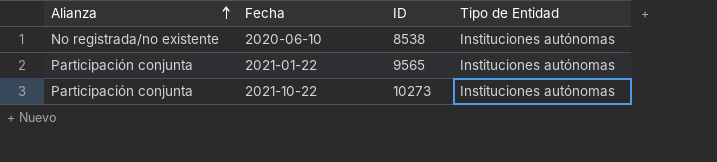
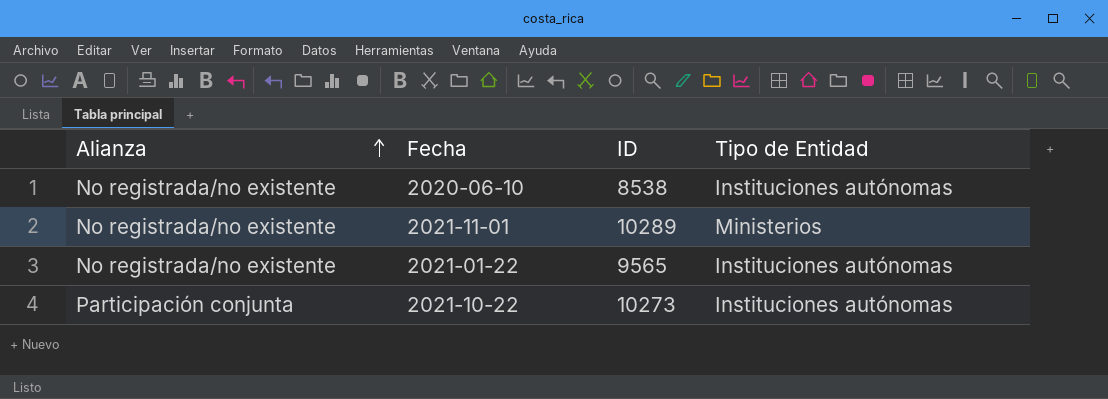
row 2021-11-01: none -> No registrada/no existente | 10289 | Ministerios
2021-01-22 | Alianza: Participación conjunta -> No registrada/no existente

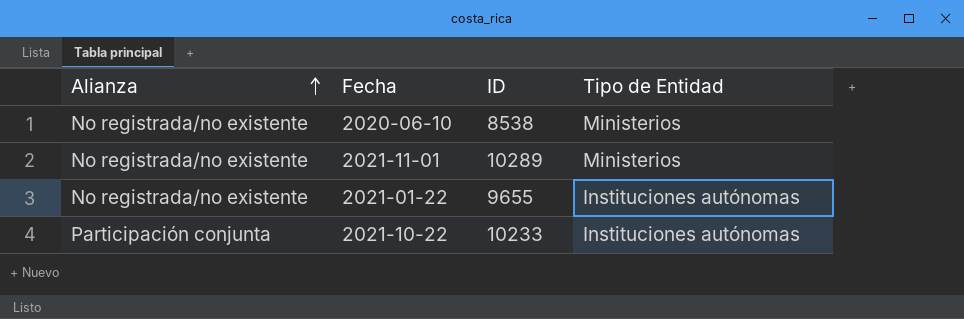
2020-06-10 | Tipo de Entidad: Instituciones autónomas -> Ministerios
2021-01-22 | ID: 9565 -> 9655
2021-10-22 | ID: 10273 -> 10233

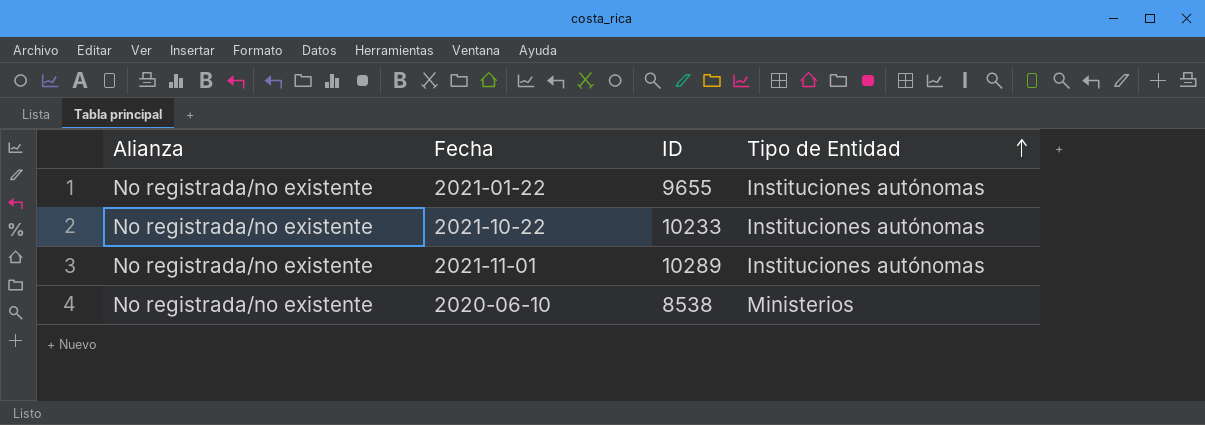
row order: Alianza ascending -> Tipo de Entidad ascending
2021-10-22 | Alianza: Participación conjunta -> No registrada/no existente
2021-11-01 | Tipo de Entidad: Ministerios -> Instituciones autónomas

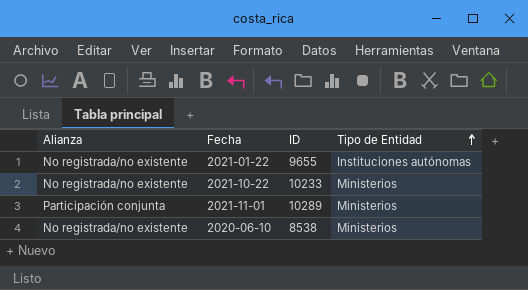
2021-10-22 | Tipo de Entidad: Instituciones autónomas -> Ministerios
2021-11-01 | Alianza: No registrada/no existente -> Participación conjunta
2021-11-01 | Tipo de Entidad: Instituciones autónomas -> Ministerios

